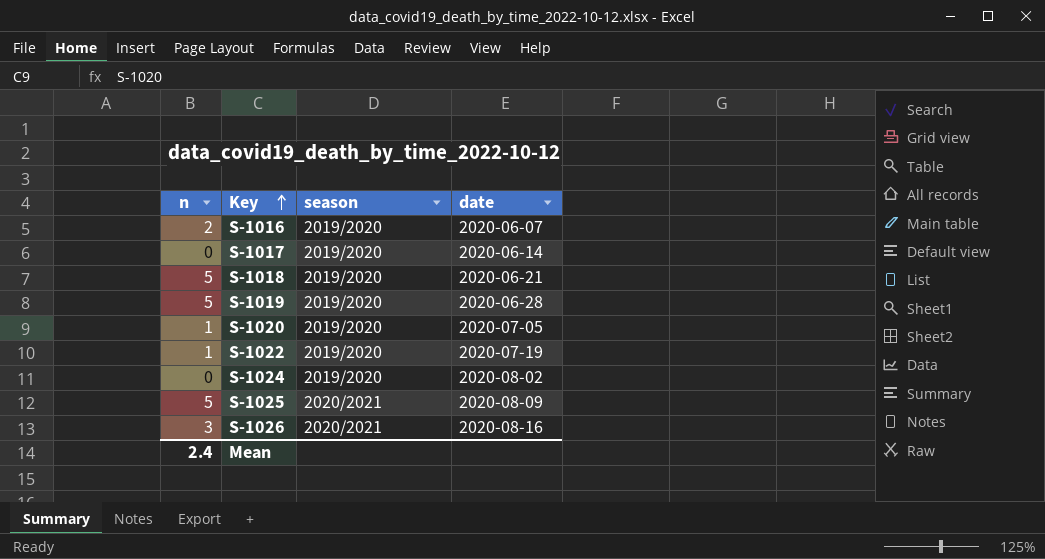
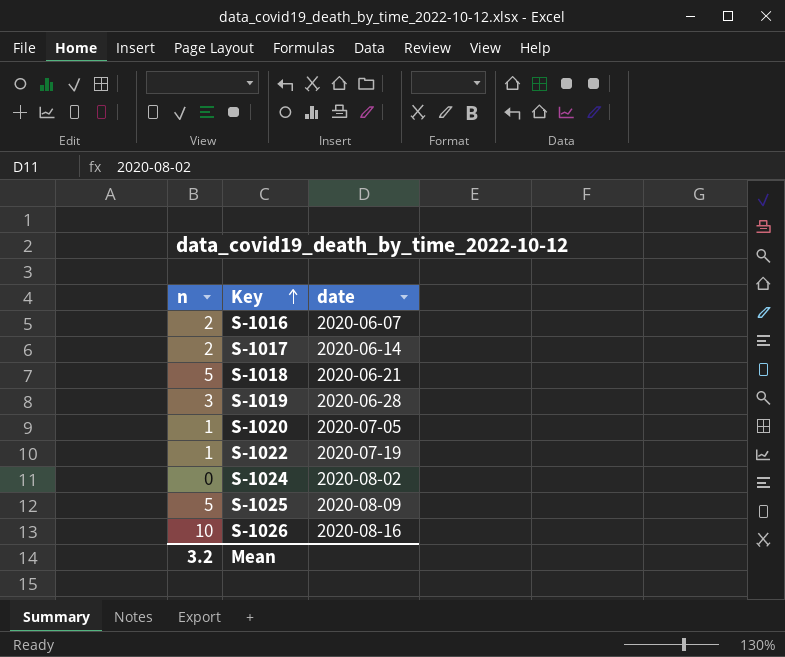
column season | position: 3 -> none
S-1017 | n: 0 -> 2
S-1019 | n: 5 -> 3
S-1026 | n: 3 -> 10
Mean | n: 2.4 -> 3.2

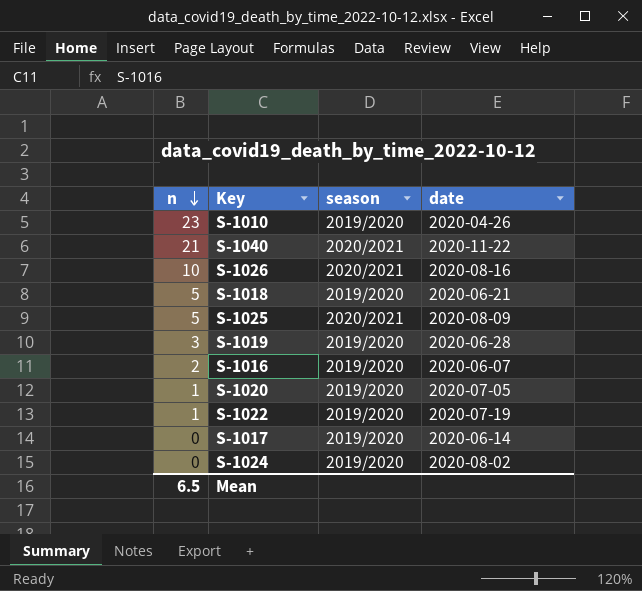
row order: Key ascending -> n descending
column season | position: none -> 3
row S-1010: none -> 23 | 2019/2020 | 2020-04-26
row S-1040: none -> 21 | 2020/2021 | 2020-11-22
S-1017 | n: 2 -> 0
Mean | n: 3.2 -> 6.5

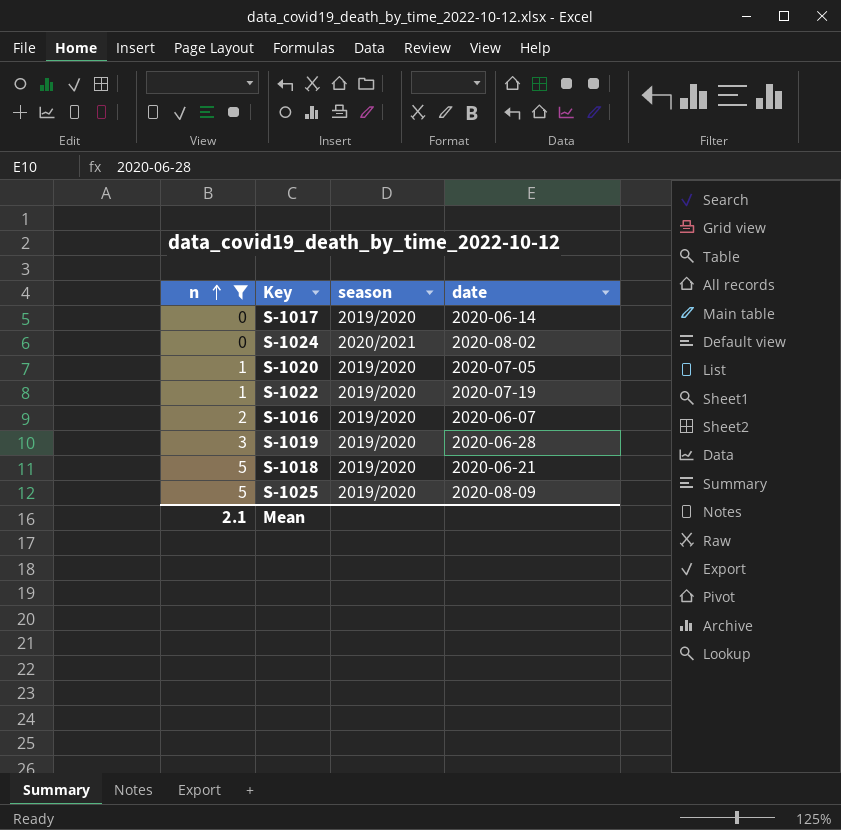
filter: none -> n <= 5
row order: n descending -> n ascending
S-1024 | season: 2019/2020 -> 2020/2021
S-1025 | season: 2020/2021 -> 2019/2020
Mean | n: 6.5 -> 2.1

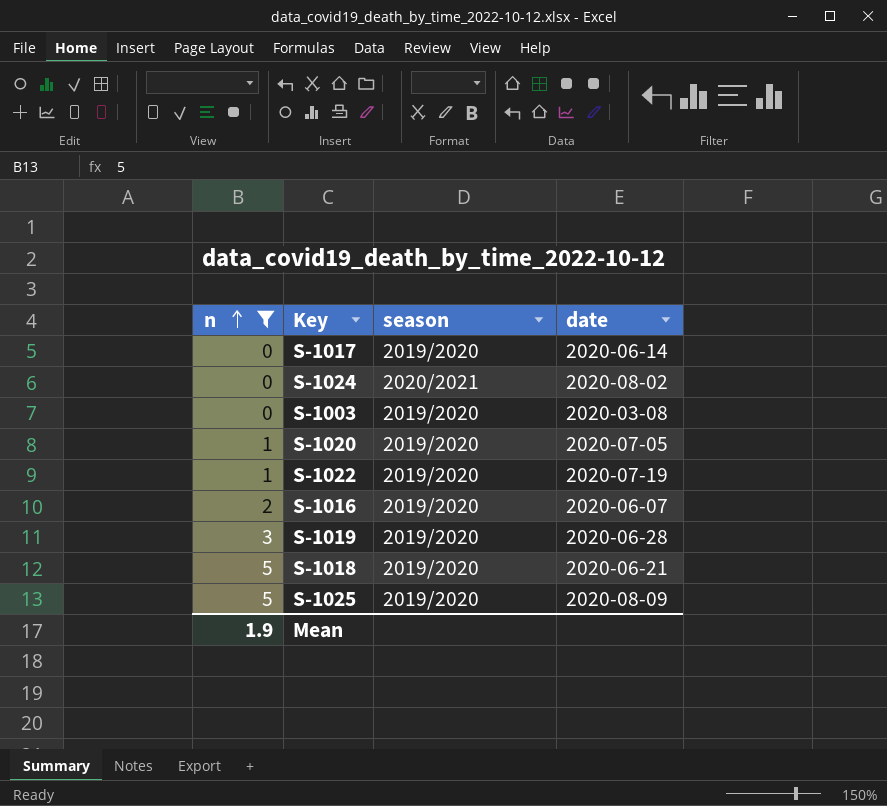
row S-1003: none -> 0 | 2019/2020 | 2020-03-08
Mean | n: 2.1 -> 1.9

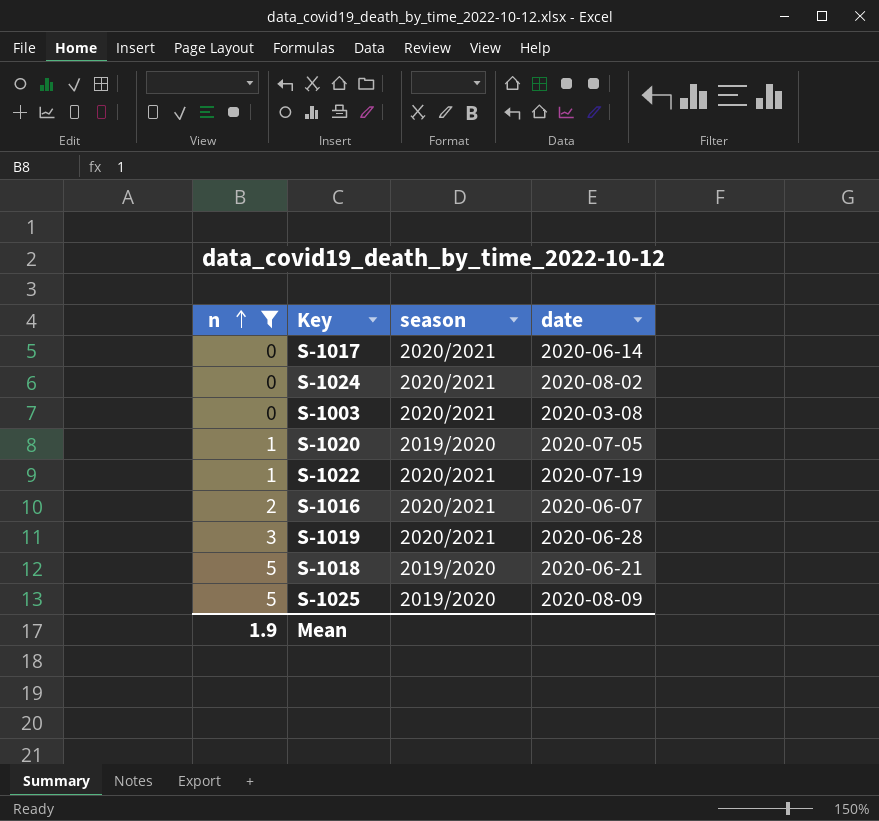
S-1017 | season: 2019/2020 -> 2020/2021
S-1003 | season: 2019/2020 -> 2020/2021
S-1022 | season: 2019/2020 -> 2020/2021
S-1016 | season: 2019/2020 -> 2020/2021
S-1019 | season: 2019/2020 -> 2020/2021

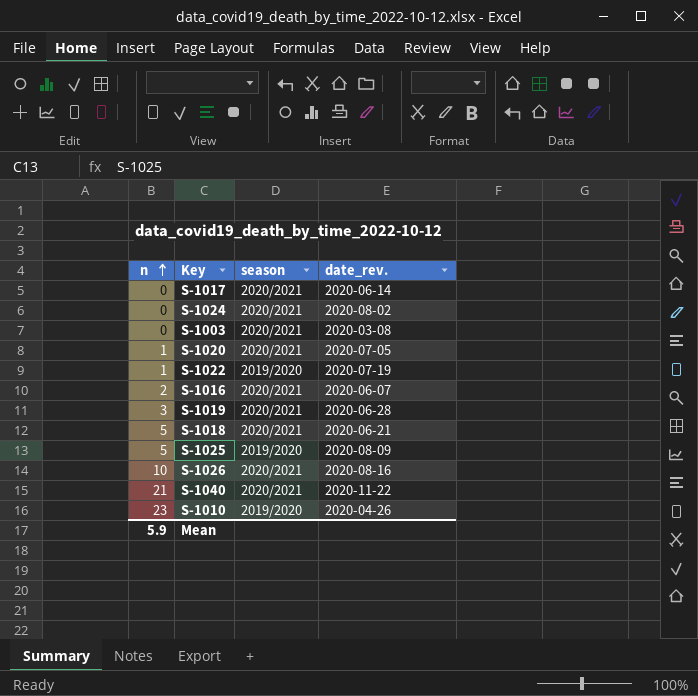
filter: n <= 5 -> none
column name: date -> date_rev.
S-1020 | season: 2019/2020 -> 2020/2021
S-1022 | season: 2020/2021 -> 2019/2020
S-1018 | season: 2019/2020 -> 2020/2021
Mean | n: 1.9 -> 5.9

